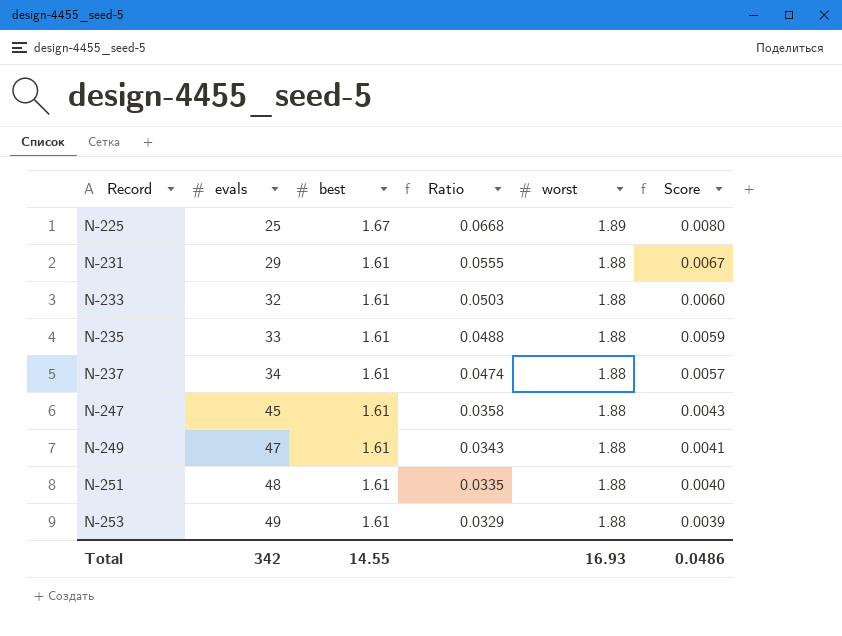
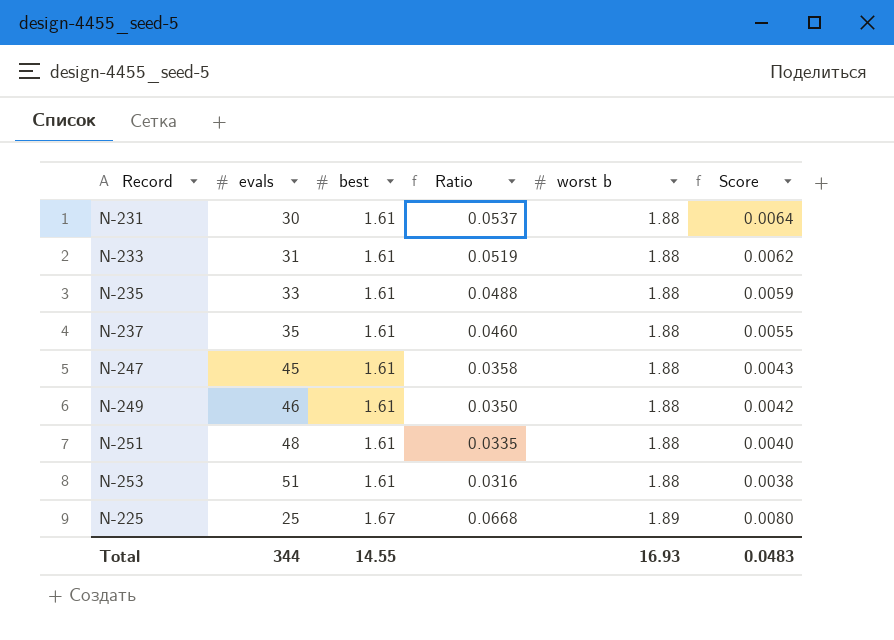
row order: Record ascending -> best ascending
column name: worst -> worst b
N-231 | evals: 29 -> 30
N-231 | Ratio: 0.0555 -> 0.0537
N-231 | Score: 0.0067 -> 0.0064
N-233 | evals: 32 -> 31
N-233 | Ratio: 0.0503 -> 0.0519
N-233 | Score: 0.0060 -> 0.0062
N-237 | evals: 34 -> 35
N-237 | Ratio: 0.0474 -> 0.0460
N-237 | Score: 0.0057 -> 0.0055
N-249 | evals: 47 -> 46
N-249 | Ratio: 0.0343 -> 0.0350
N-249 | Score: 0.0041 -> 0.0042
N-253 | evals: 49 -> 51
N-253 | Ratio: 0.0329 -> 0.0316
N-253 | Score: 0.0039 -> 0.0038
Total | evals: 342 -> 344
Total | Score: 0.0486 -> 0.0483

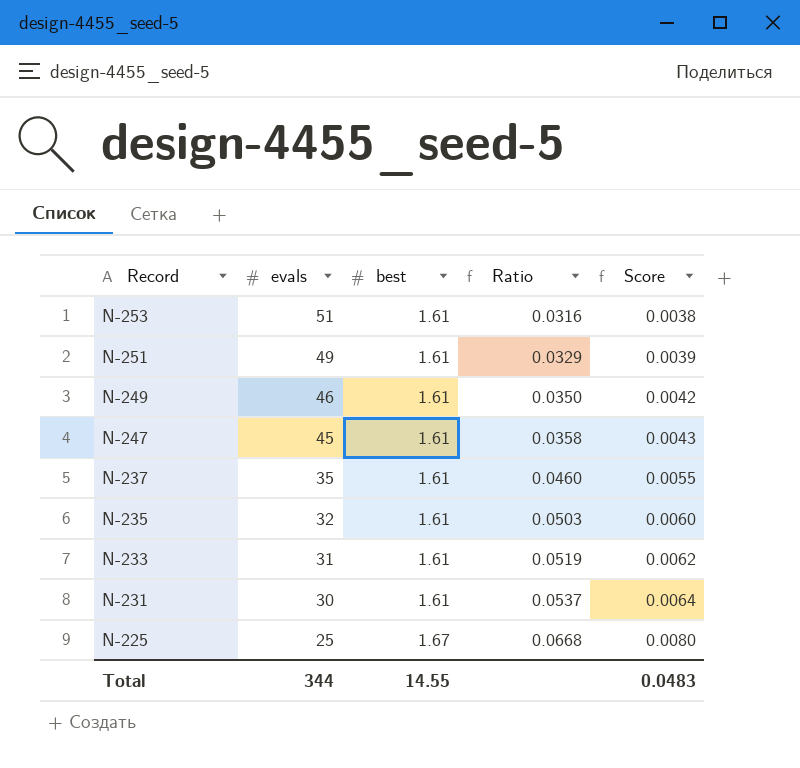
row order: best ascending -> Record descending
column worst b | position: 5 -> none
N-251 | evals: 48 -> 49
N-251 | Ratio: 0.0335 -> 0.0329
N-251 | Score: 0.0040 -> 0.0039
N-235 | evals: 33 -> 32
N-235 | Ratio: 0.0488 -> 0.0503
N-235 | Score: 0.0059 -> 0.0060

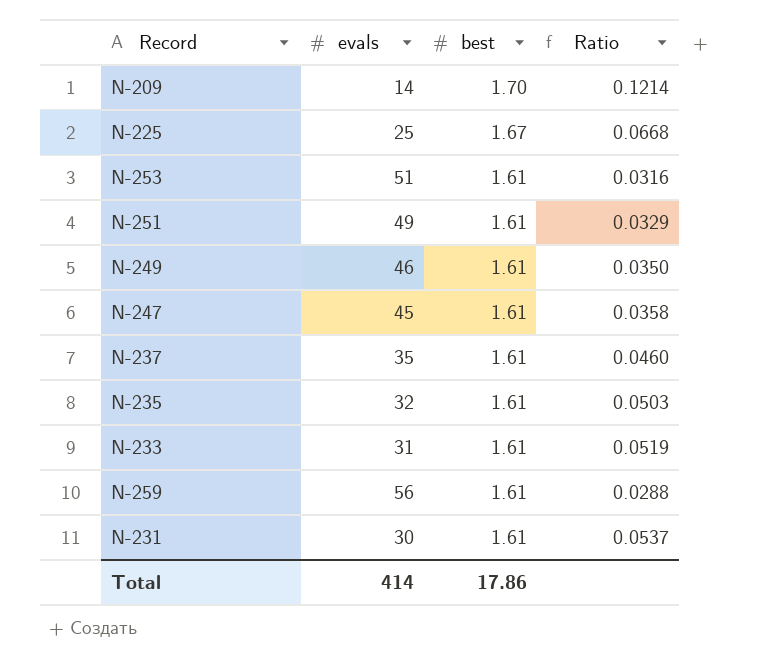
row order: Record descending -> best descending
column Score | formula: [Ratio] * 0.12 -> none
row N-209: none -> 14 | 1.70 | 0.1214
row N-259: none -> 56 | 1.61 | 0.0288
Total | evals: 344 -> 414
Total | best: 14.55 -> 17.86

